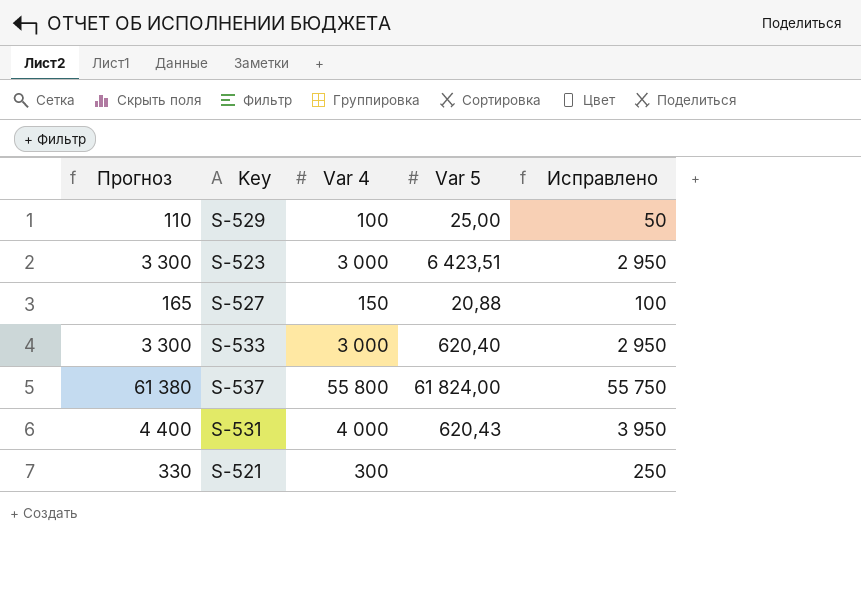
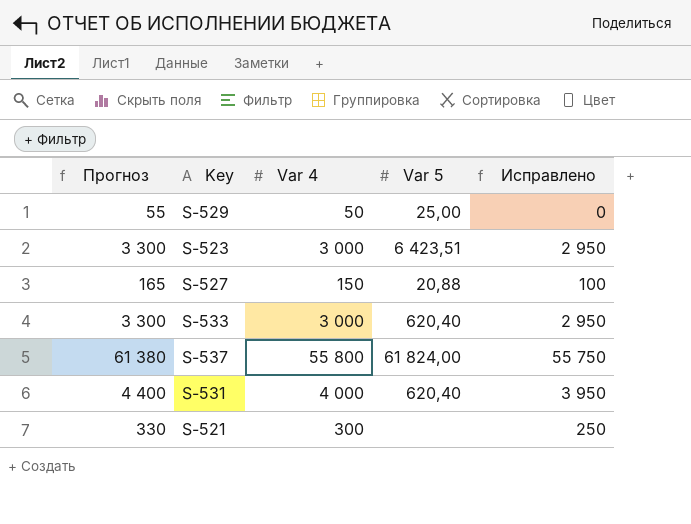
S-529 | Прогноз: 110 -> 55
S-529 | Var 4: 100 -> 50
S-529 | Исправлено: 50 -> 0
S-531 | Var 5: 620,43 -> 620,40

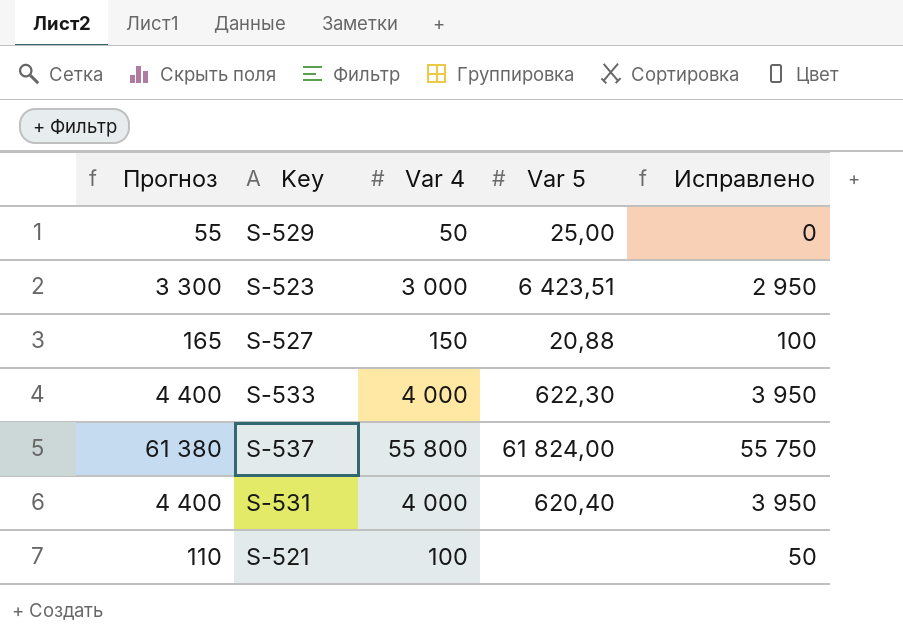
S-533 | Прогноз: 3 300 -> 4 400
S-533 | Var 4: 3 000 -> 4 000
S-533 | Var 5: 620,40 -> 622,30
S-533 | Исправлено: 2 950 -> 3 950
S-521 | Прогноз: 330 -> 110
S-521 | Var 4: 300 -> 100
S-521 | Исправлено: 250 -> 50

